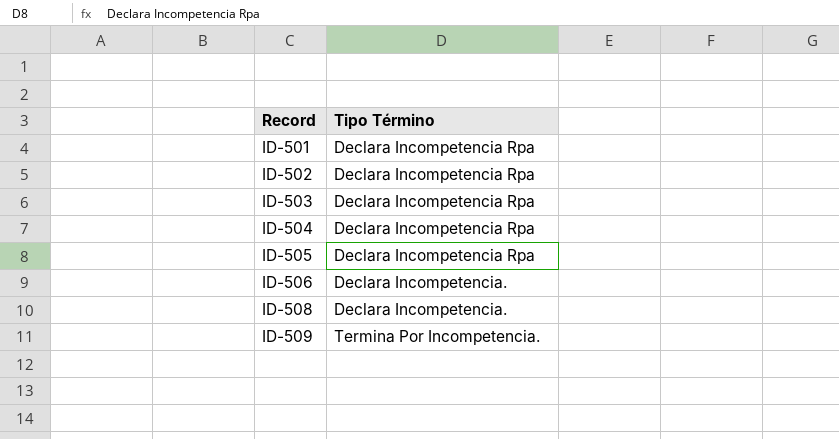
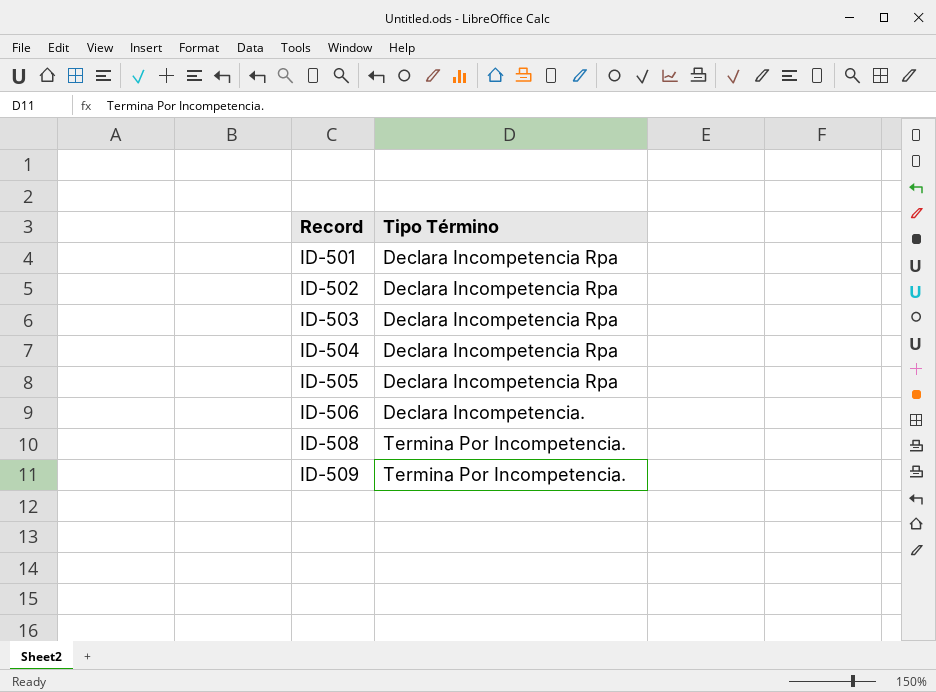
ID-508 | Tipo Término: Declara Incompetencia. -> Termina Por Incompetencia.

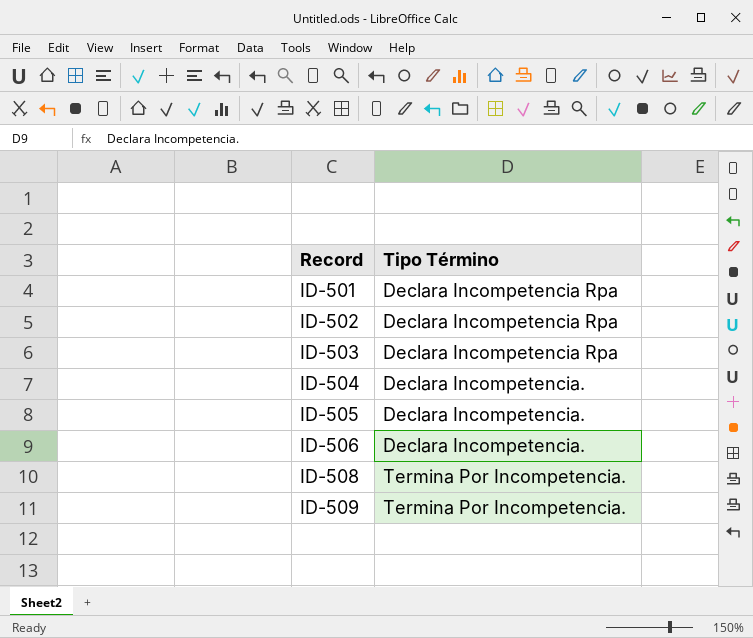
ID-504 | Tipo Término: Declara Incompetencia Rpa -> Declara Incompetencia.
ID-505 | Tipo Término: Declara Incompetencia Rpa -> Declara Incompetencia.

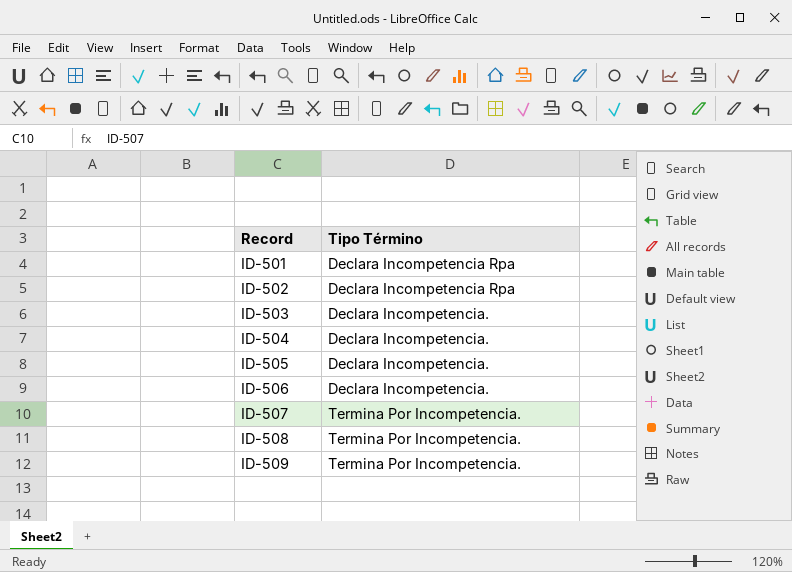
ID-503 | Tipo Término: Declara Incompetencia Rpa -> Declara Incompetencia.
row ID-507: none -> Termina Por Incompetencia.

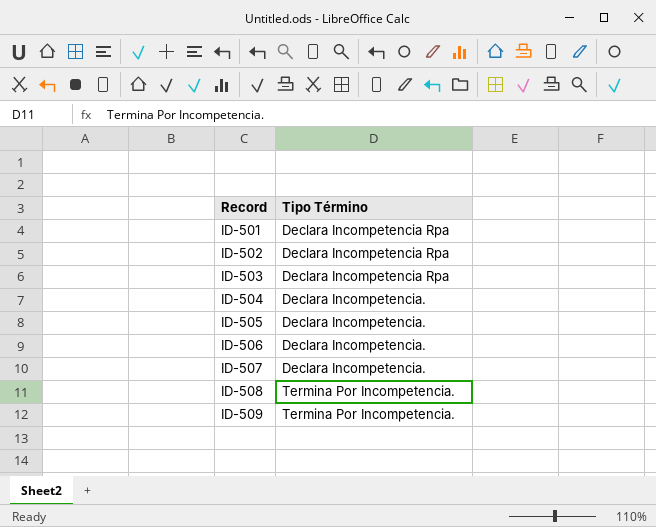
ID-503 | Tipo Término: Declara Incompetencia. -> Declara Incompetencia Rpa
ID-507 | Tipo Término: Termina Por Incompetencia. -> Declara Incompetencia.

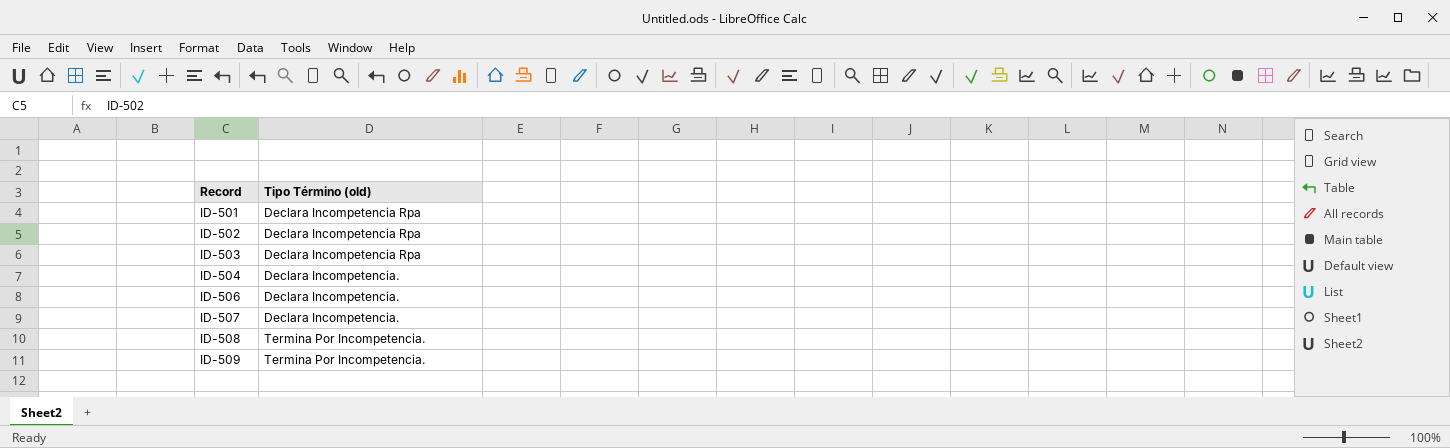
column name: Tipo Término -> Tipo Término (old)
row ID-505: Declara Incompetencia. -> none

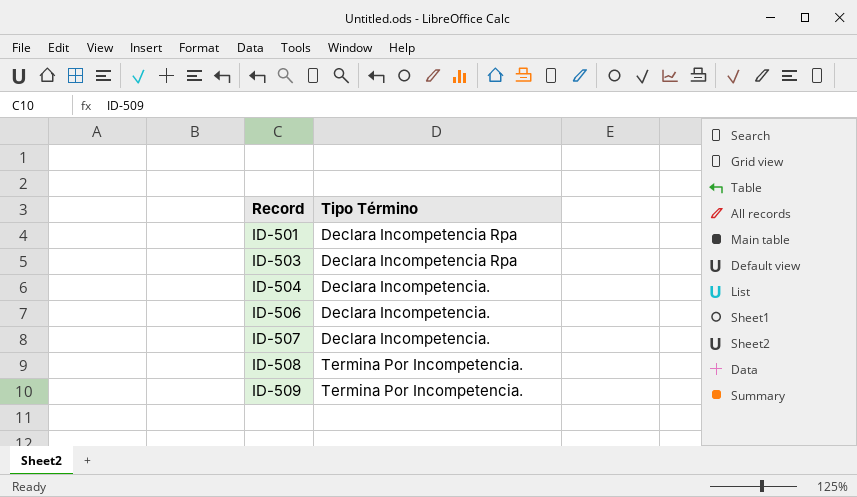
column name: Tipo Término (old) -> Tipo Término
row ID-502: Declara Incompetencia Rpa -> none

